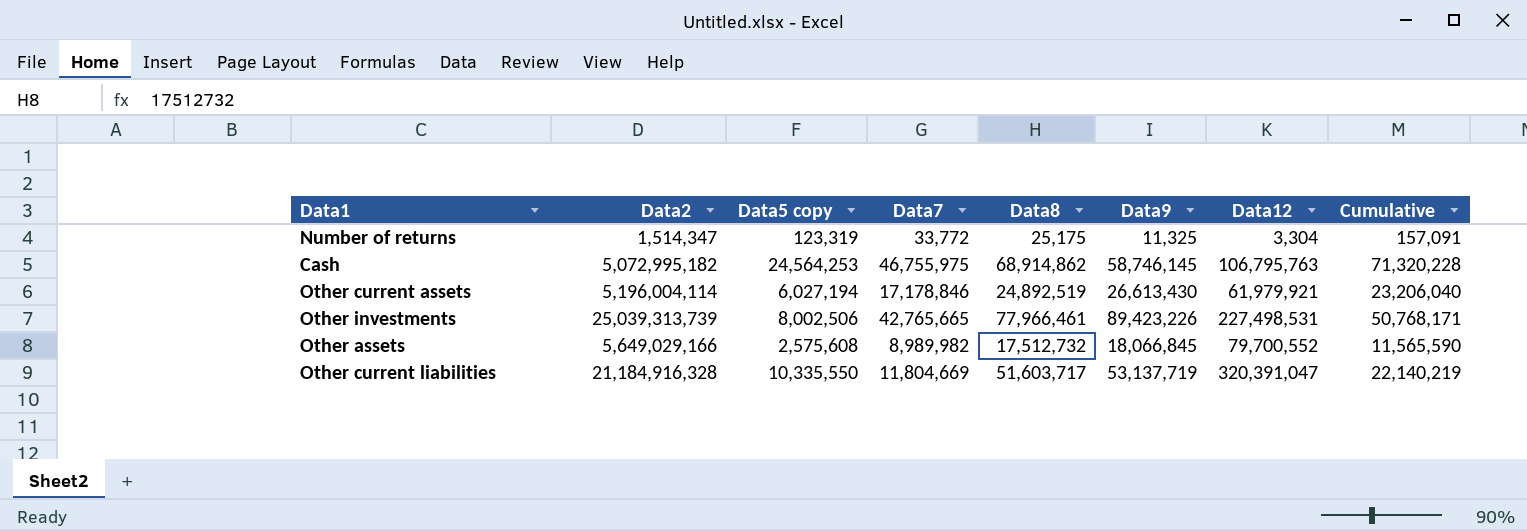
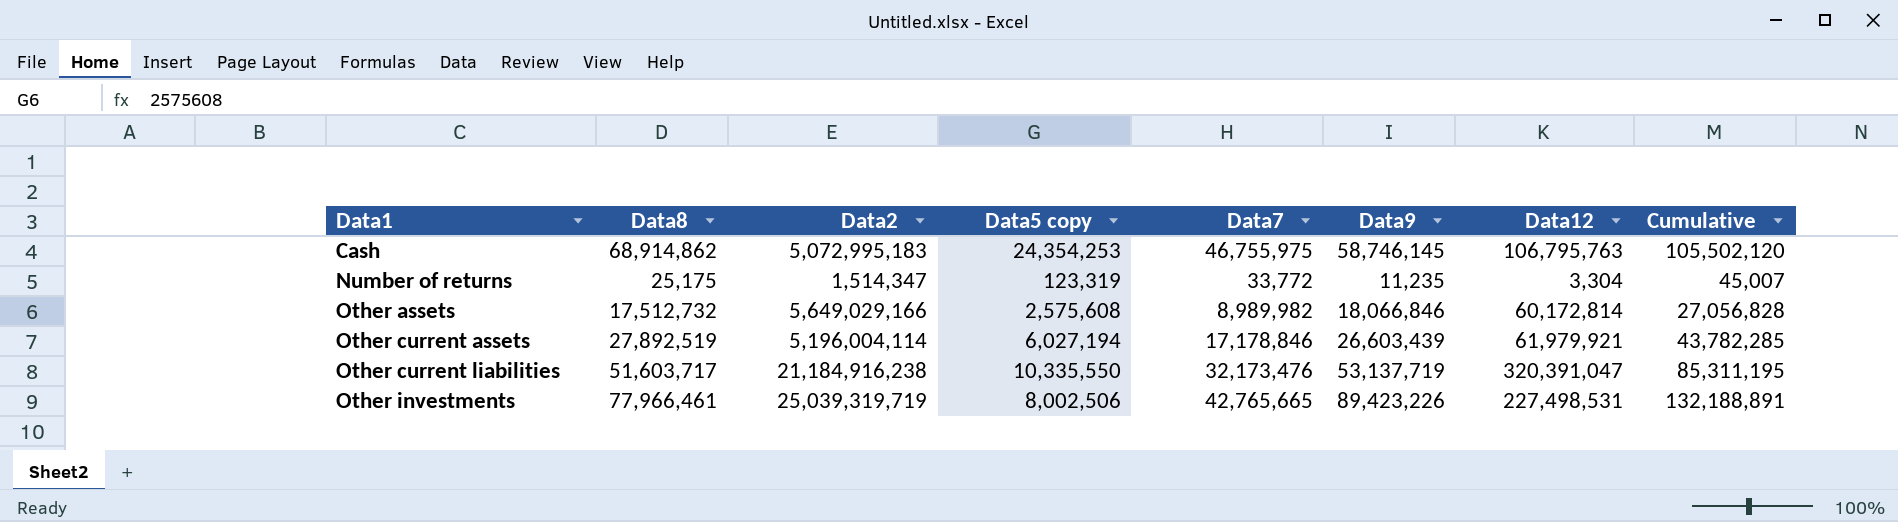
row order: none -> Data1 ascending
column Data8 | position: 5 -> 2
column Cumulative | formula: [Data5 copy] + [Data7] -> [Data7] + [Data9]
Cash | Data2: 5,072,995,182 -> 5,072,995,183
Cash | Data5 copy: 24,564,253 -> 24,354,253
Number of returns | Data9: 11,325 -> 11,235
Other assets | Data9: 18,066,845 -> 18,066,846
Other assets | Data12: 79,700,552 -> 60,172,814
Other current assets | Data8: 24,892,519 -> 27,892,519
Other current assets | Data9: 26,613,430 -> 26,603,439
Other current liabilities | Data2: 21,184,916,328 -> 21,184,916,238
Other current liabilities | Data7: 11,804,669 -> 32,173,476
Other investments | Data2: 25,039,313,739 -> 25,039,319,719

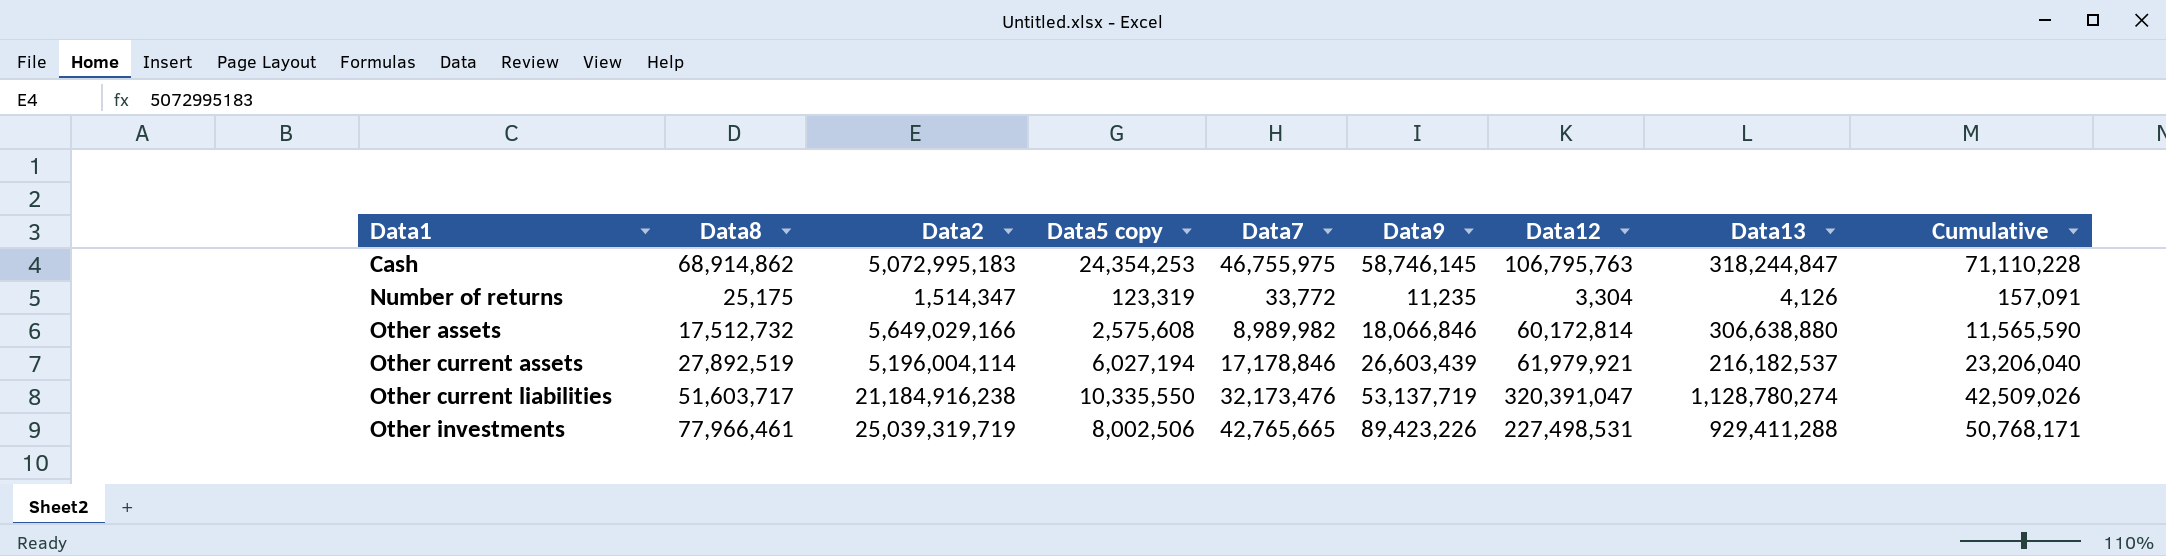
column Data13 | position: none -> 8
column Cumulative | formula: [Data7] + [Data9] -> [Data5 copy] + [Data7]

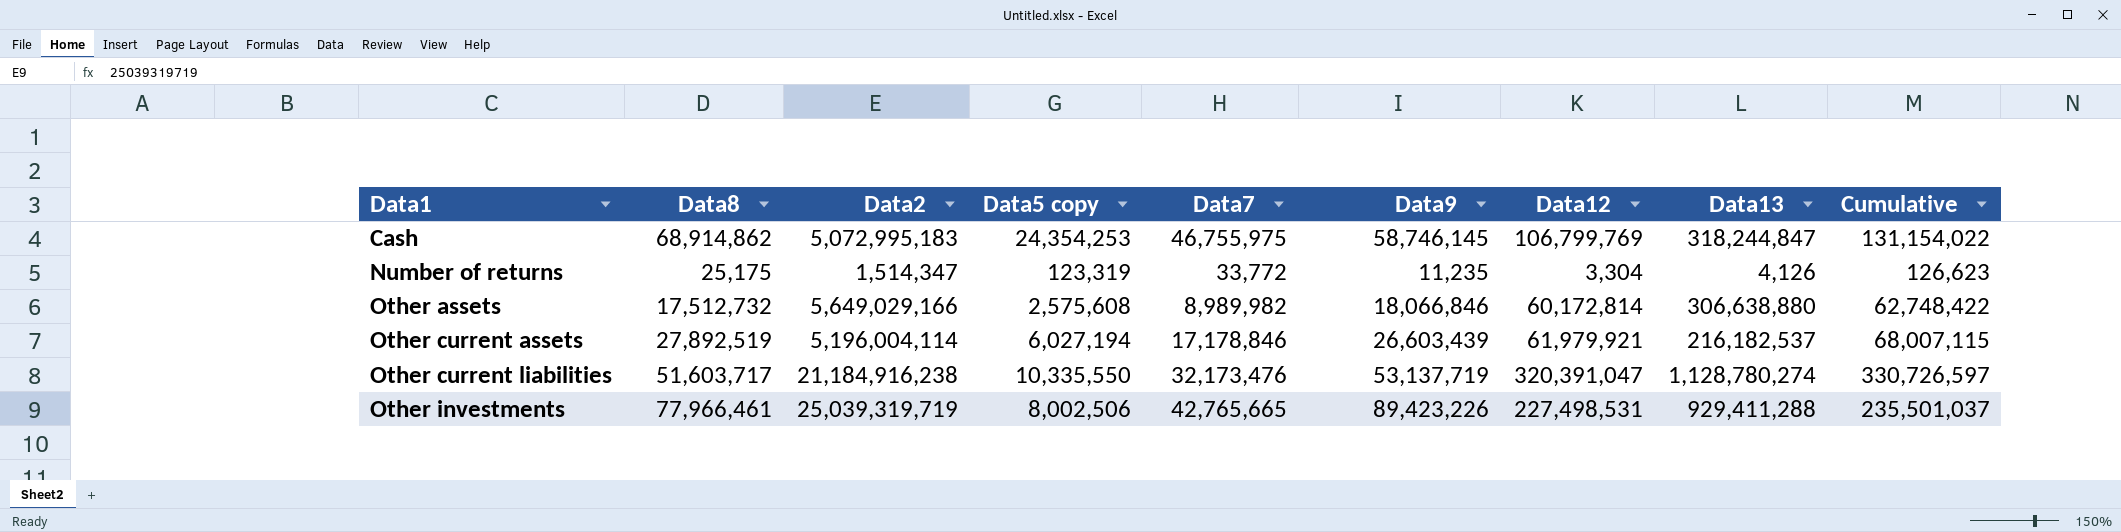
column Cumulative | formula: [Data5 copy] + [Data7] -> [Data5 copy] + [Data12]
Cash | Data12: 106,795,763 -> 106,799,769

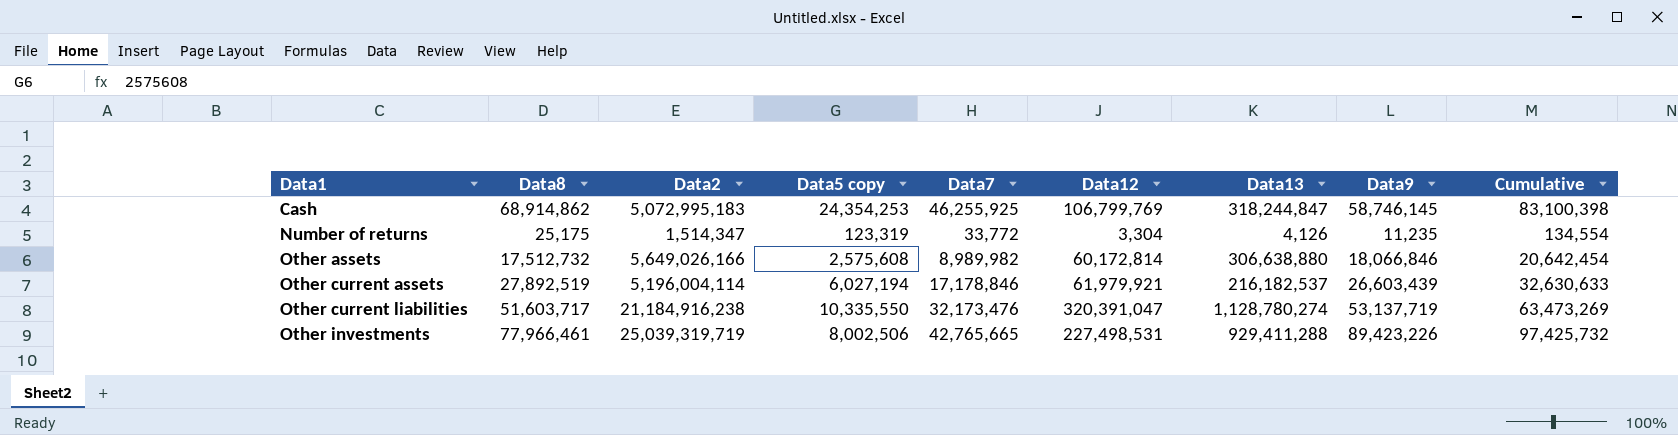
column Data9 | position: 6 -> 8
column Cumulative | formula: [Data5 copy] + [Data12] -> [Data5 copy] + [Data9]
Cash | Data7: 46,755,975 -> 46,255,925
Other assets | Data2: 5,649,029,166 -> 5,649,026,166

